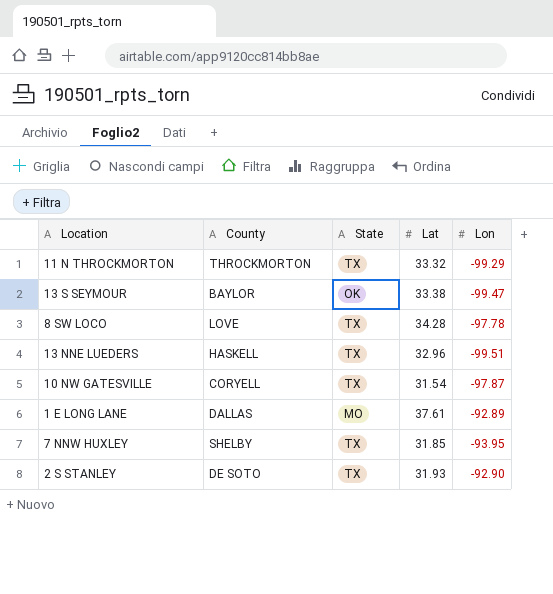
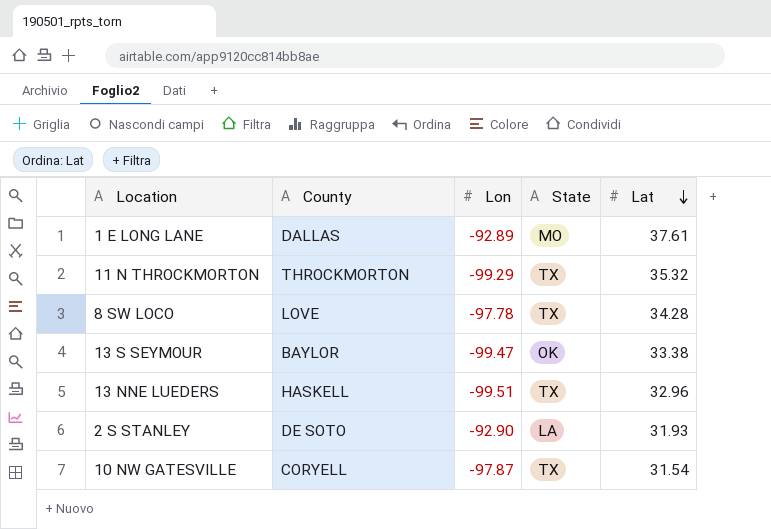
row order: none -> Lat descending
column Lon | position: 5 -> 3
row 7 NNW HUXLEY: SHELBY | TX | 31.85 | -93.95 -> none
11 N THROCKMORTON | Lat: 33.32 -> 35.32
2 S STANLEY | State: TX -> LA

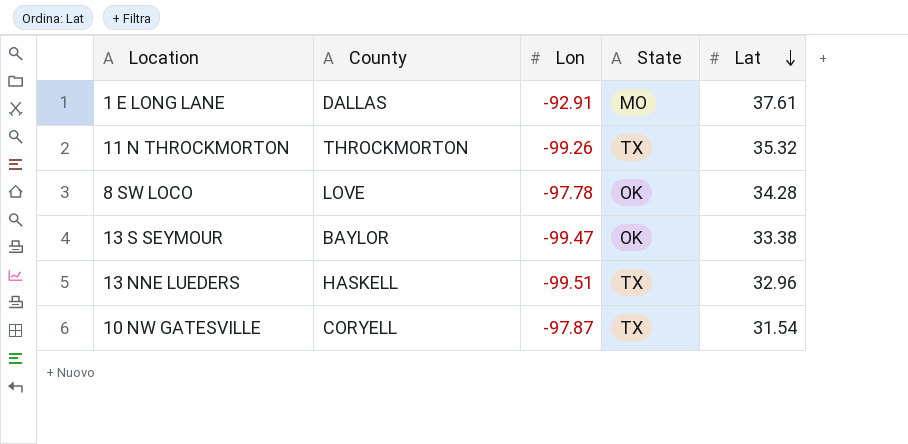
row 2 S STANLEY: DE SOTO | -92.90 | LA | 31.93 -> none
1 E LONG LANE | Lon: -92.89 -> -92.91
11 N THROCKMORTON | Lon: -99.29 -> -99.26
8 SW LOCO | State: TX -> OK

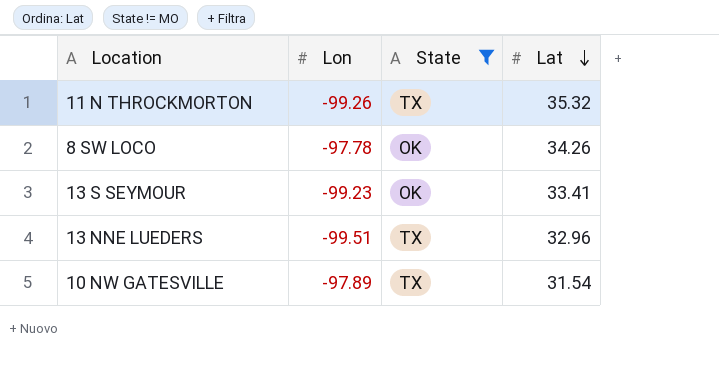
filter: none -> State != MO
column County | position: 2 -> none
8 SW LOCO | Lat: 34.28 -> 34.26
13 S SEYMOUR | Lon: -99.47 -> -99.23
13 S SEYMOUR | Lat: 33.38 -> 33.41
10 NW GATESVILLE | Lon: -97.87 -> -97.89

